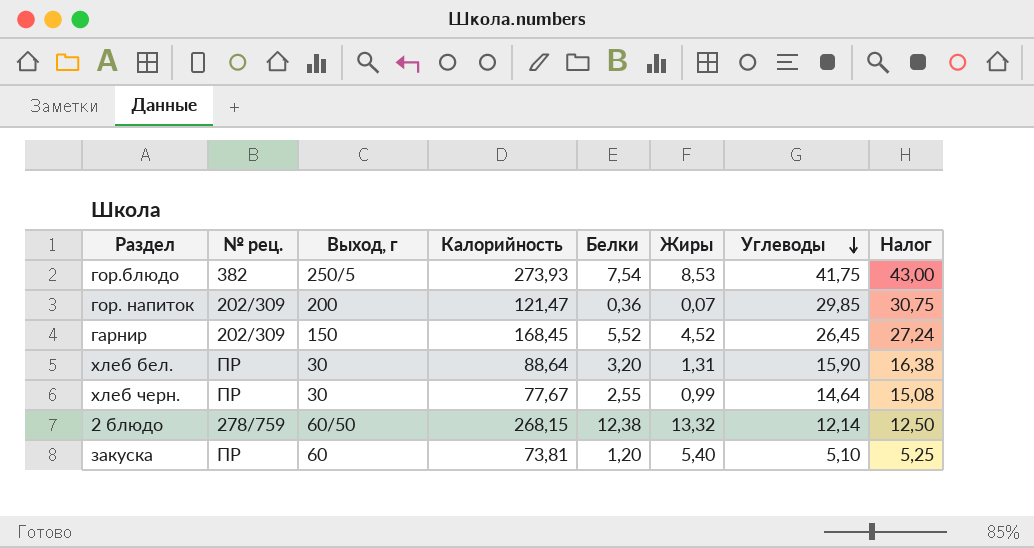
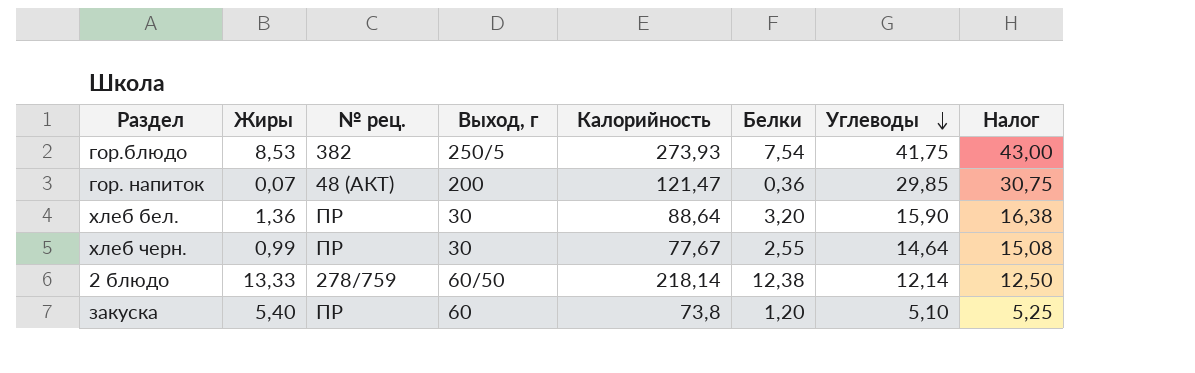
column Жиры | position: 6 -> 2
row гарнир: 202/309 | 150 | 168,45 | 5,52 | 4,52 | 26,45 | 27,24 -> none
гор. напиток | № рец.: 202/309 -> 48 (АКТ)
хлеб бел. | Жиры: 1,31 -> 1,36
2 блюдо | Жиры: 13,32 -> 13,33
2 блюдо | Калорийность: 268,15 -> 218,14
закуска | Калорийность: 73,81 -> 73,8

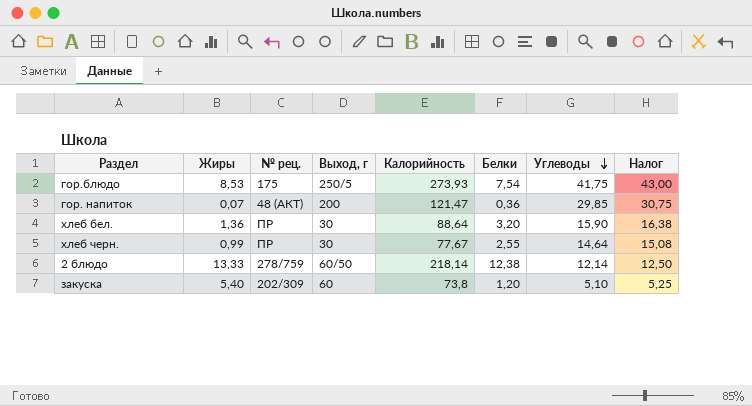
гор.блюдо | № рец.: 382 -> 175
закуска | № рец.: ПР -> 202/309

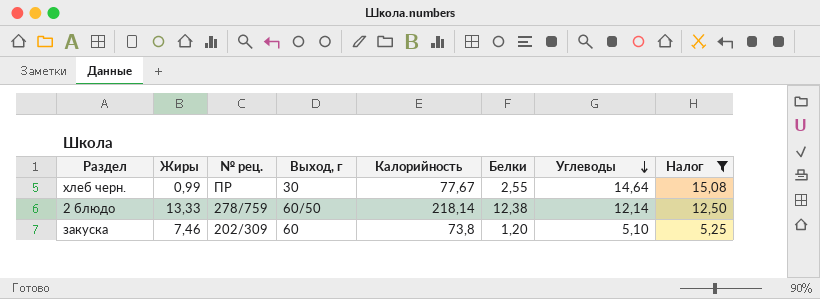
filter: none -> Налог <= 15,08
закуска | Жиры: 5,40 -> 7,46

